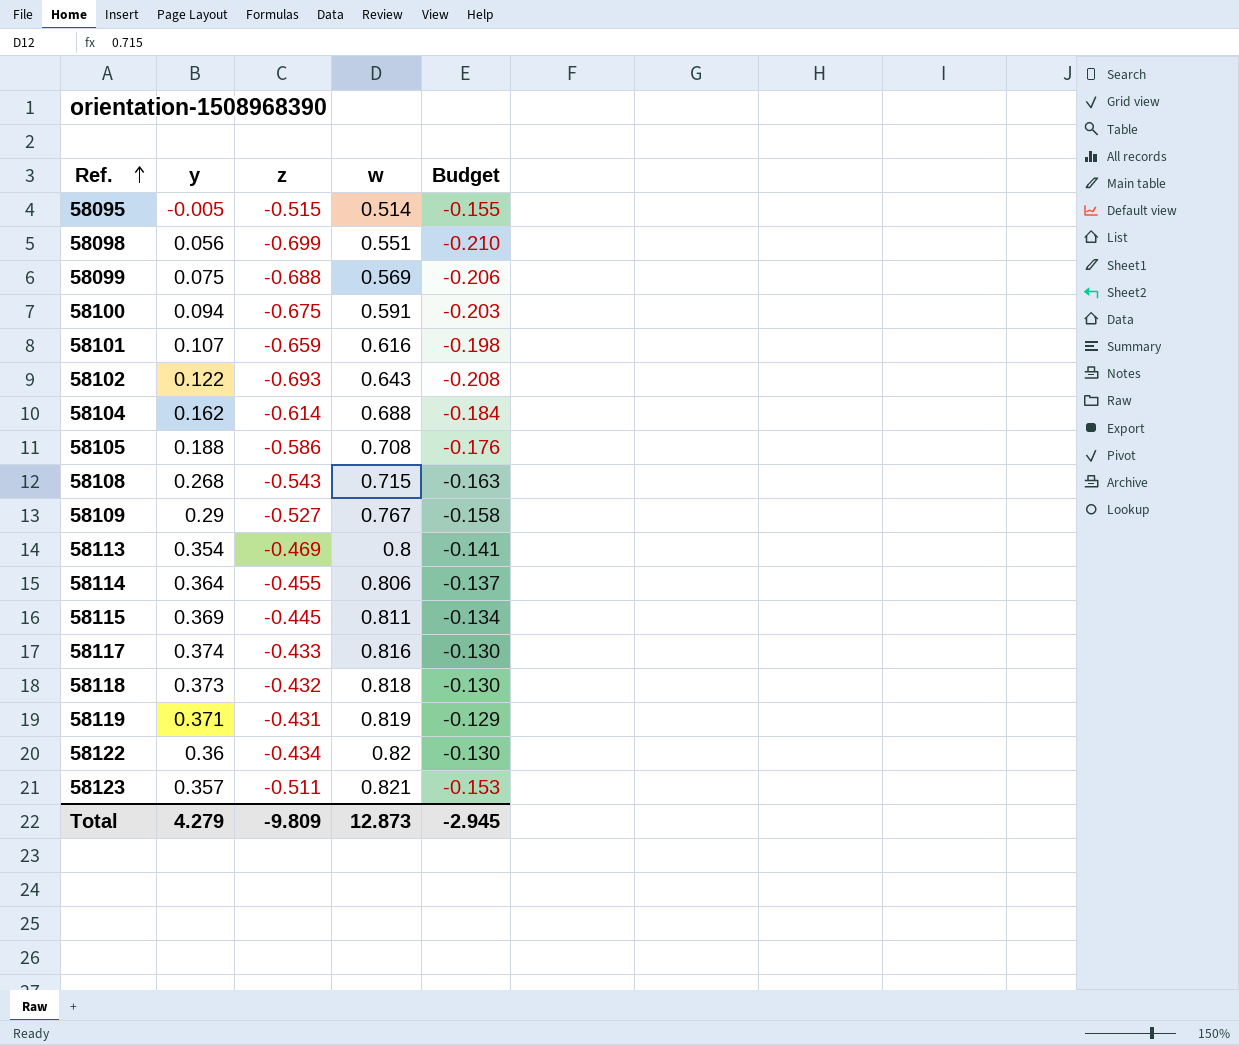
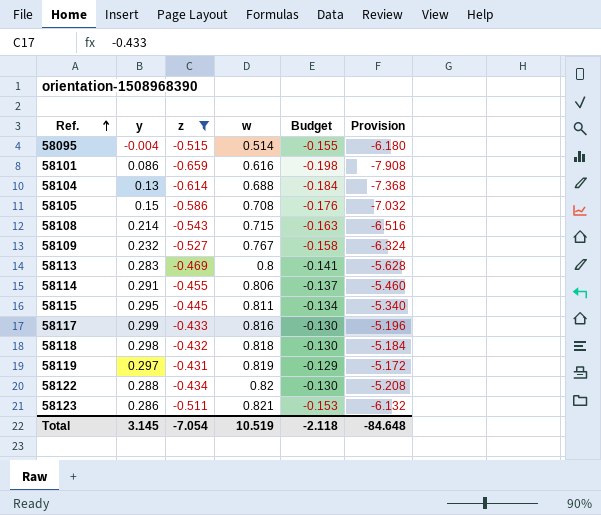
filter: none -> z >= -0.659
column Provision | formula: none -> [z] * 12
58095 | y: -0.005 -> -0.004
58101 | y: 0.107 -> 0.086
58104 | y: 0.162 -> 0.13
58105 | y: 0.188 -> 0.15
58108 | y: 0.268 -> 0.214
58109 | y: 0.29 -> 0.232
58113 | y: 0.354 -> 0.283
58114 | y: 0.364 -> 0.291
58115 | y: 0.369 -> 0.295
58117 | y: 0.374 -> 0.299
58118 | y: 0.373 -> 0.298
58119 | y: 0.371 -> 0.297
58122 | y: 0.36 -> 0.288
58123 | y: 0.357 -> 0.286
Total | y: 4.279 -> 3.145
Total | z: -9.809 -> -7.054
Total | w: 12.873 -> 10.519
Total | Budget: -2.945 -> -2.118

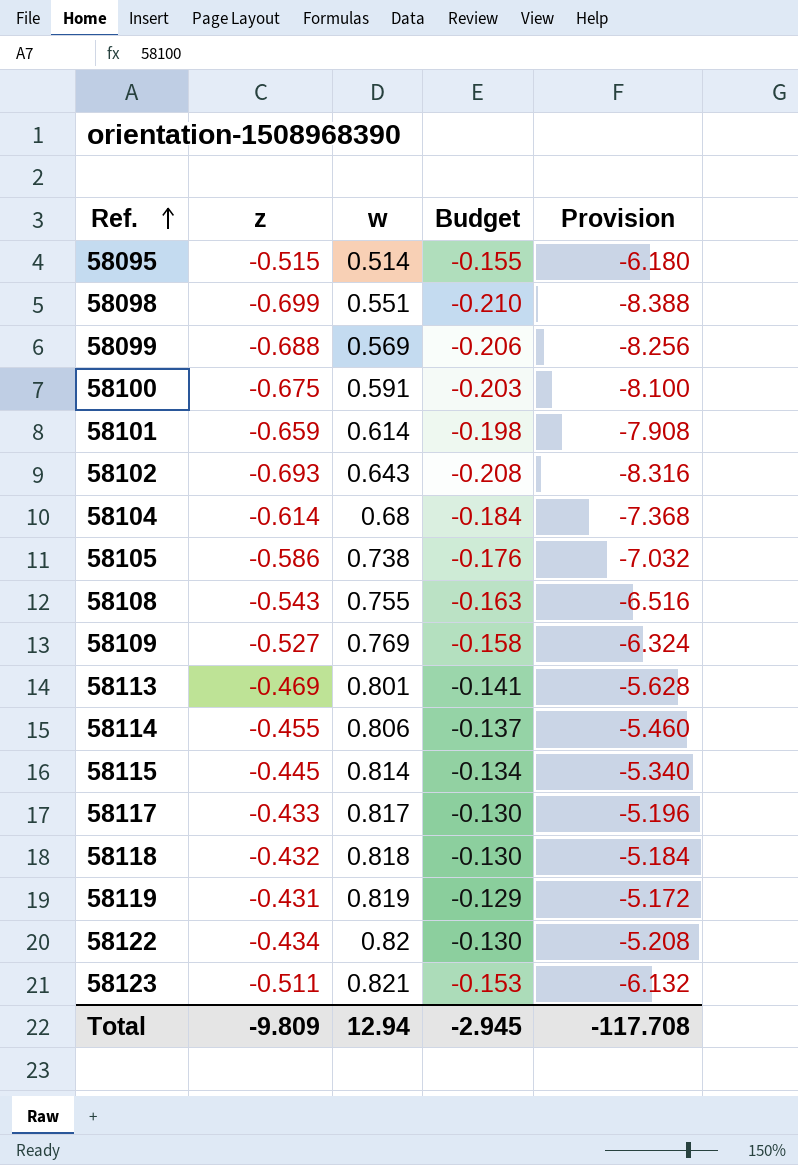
filter: z >= -0.659 -> none
column y | position: 2 -> none
58101 | w: 0.616 -> 0.614
58104 | w: 0.688 -> 0.68
58105 | w: 0.708 -> 0.738
58108 | w: 0.715 -> 0.755
58109 | w: 0.767 -> 0.769
58113 | w: 0.8 -> 0.801
58115 | w: 0.811 -> 0.814
58117 | w: 0.816 -> 0.817
Total | z: -7.054 -> -9.809
Total | w: 10.519 -> 12.94
Total | Budget: -2.118 -> -2.945
Total | Provision: -84.648 -> -117.708

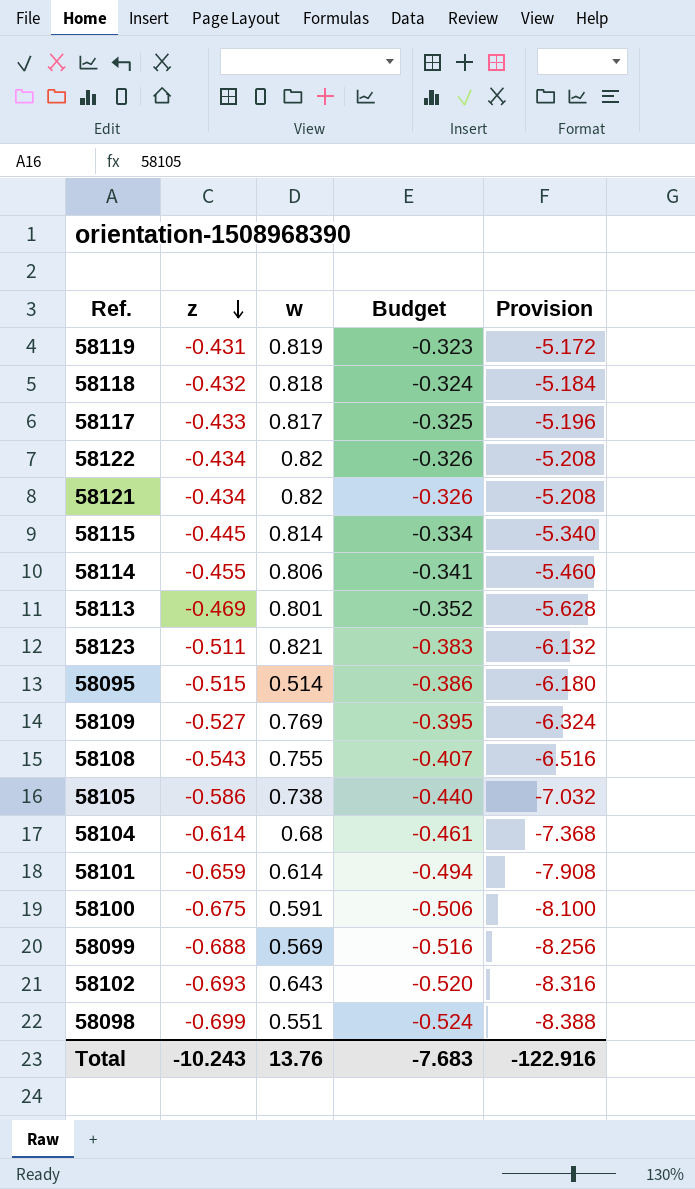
row order: Ref. ascending -> z descending
column Budget | formula: [z] * 0.3 -> [z] * 0.75
row 58121: none -> -0.434 | 0.82 | -0.326 | -5.208
Total | z: -9.809 -> -10.243
Total | w: 12.94 -> 13.76
Total | Budget: -2.945 -> -7.683
Total | Provision: -117.708 -> -122.916

